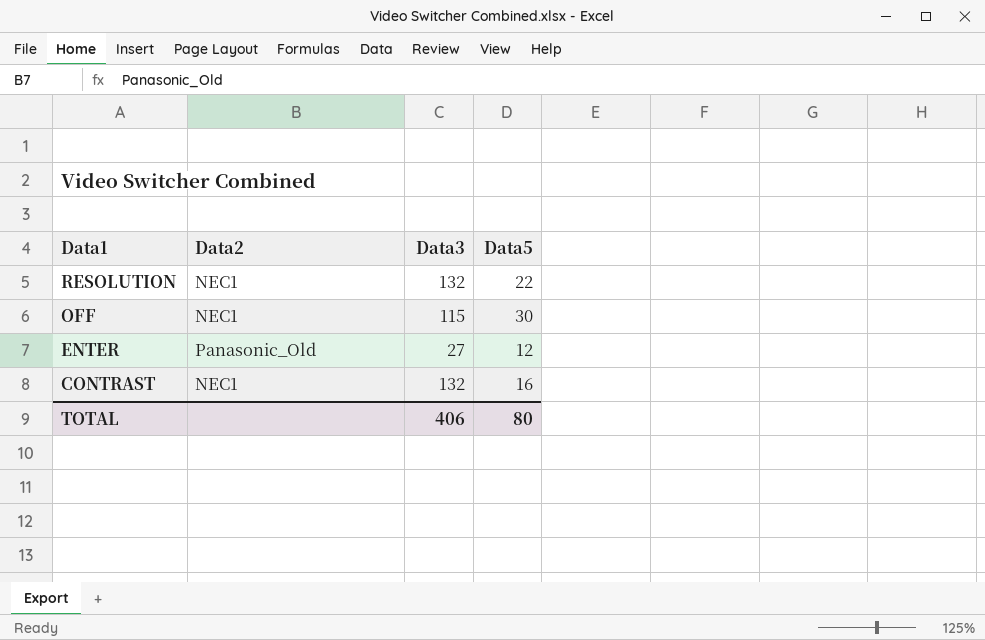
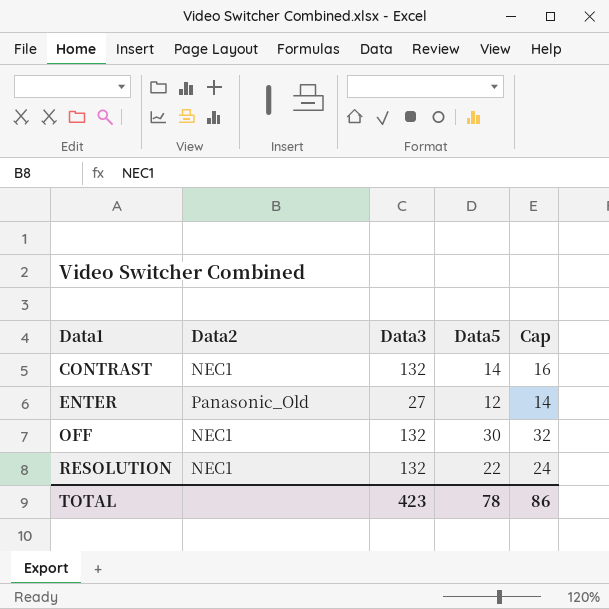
row order: Data1 descending -> Data1 ascending
column Cap | formula: none -> [Data5] + 2
CONTRAST | Data5: 16 -> 14
OFF | Data3: 115 -> 132
TOTAL | Data3: 406 -> 423
TOTAL | Data5: 80 -> 78

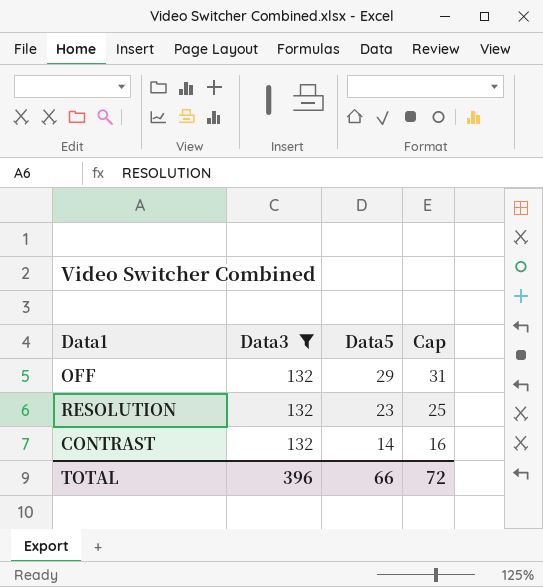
filter: none -> Data3 = 132
row order: Data1 ascending -> Data5 descending
column Data2 | position: 2 -> none
OFF | Data5: 30 -> 29
OFF | Cap: 32 -> 31
RESOLUTION | Data5: 22 -> 23
RESOLUTION | Cap: 24 -> 25
TOTAL | Data3: 423 -> 396
TOTAL | Data5: 78 -> 66
TOTAL | Cap: 86 -> 72

